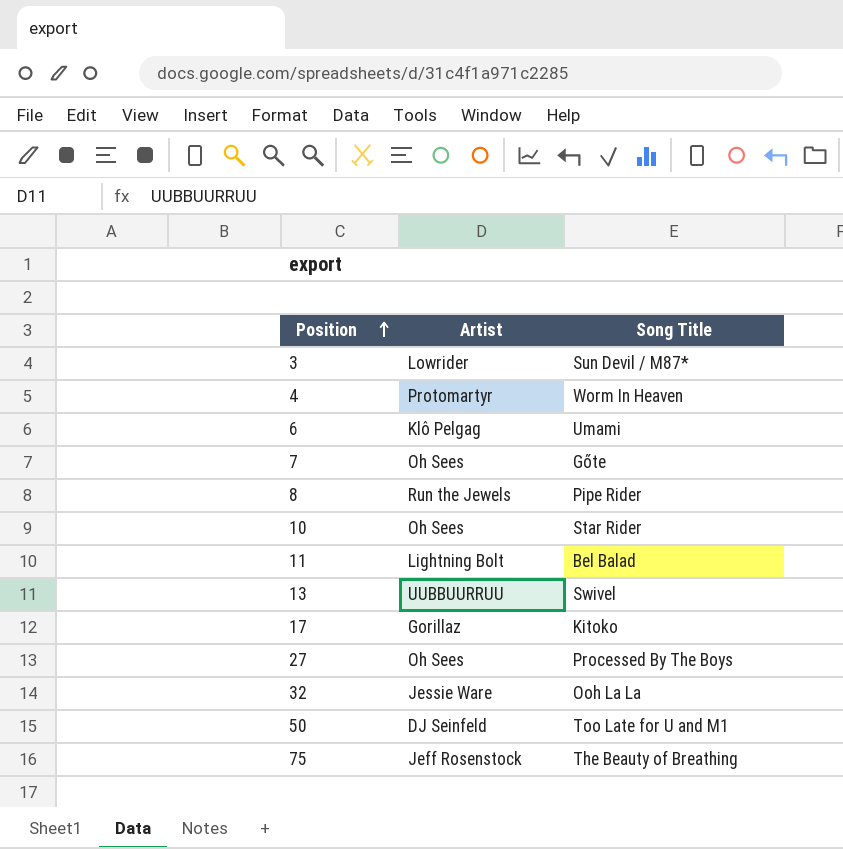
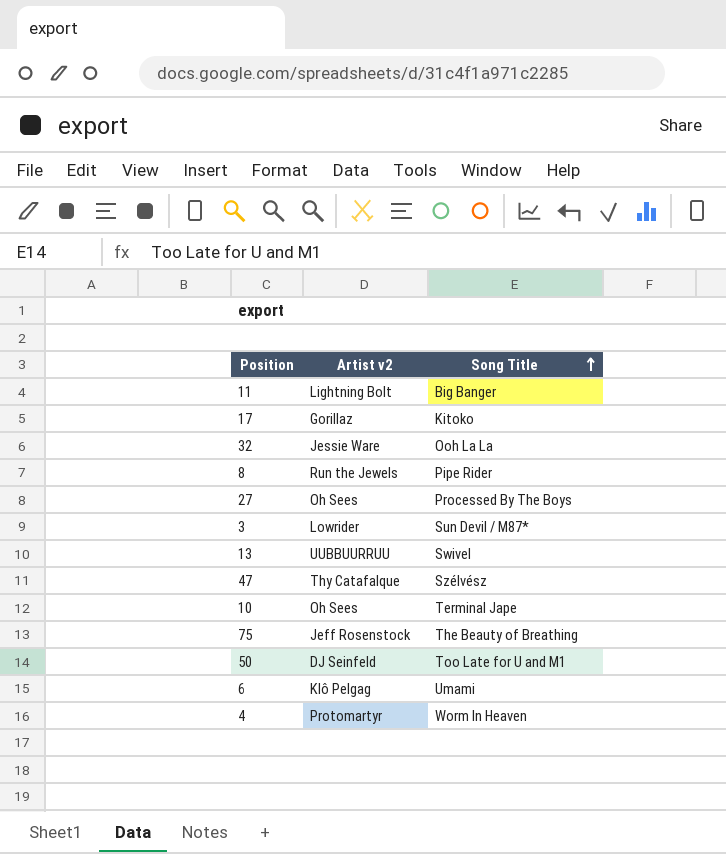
row order: Position ascending -> Song Title ascending
column name: Artist -> Artist v2
row 7: Oh Sees | Gőte -> none
11 | Song Title: Bel Balad -> Big Banger
row 47: none -> Thy Catafalque | Szélvész
10 | Song Title: Star Rider -> Terminal Jape

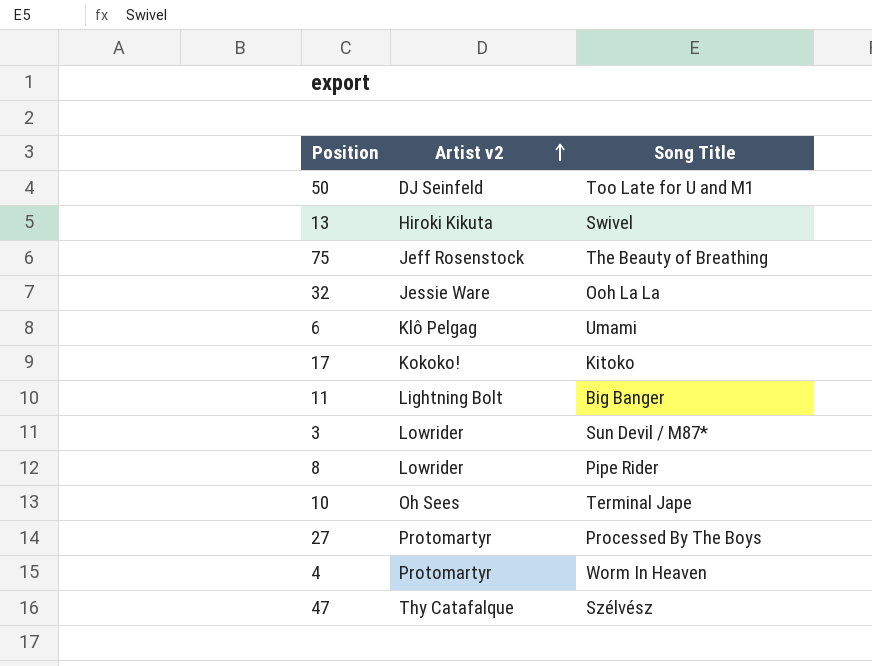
row order: Song Title ascending -> Artist v2 ascending
13 | Artist v2: UUBBUURRUU -> Hiroki Kikuta
17 | Artist v2: Gorillaz -> Kokoko!
8 | Artist v2: Run the Jewels -> Lowrider
27 | Artist v2: Oh Sees -> Protomartyr

